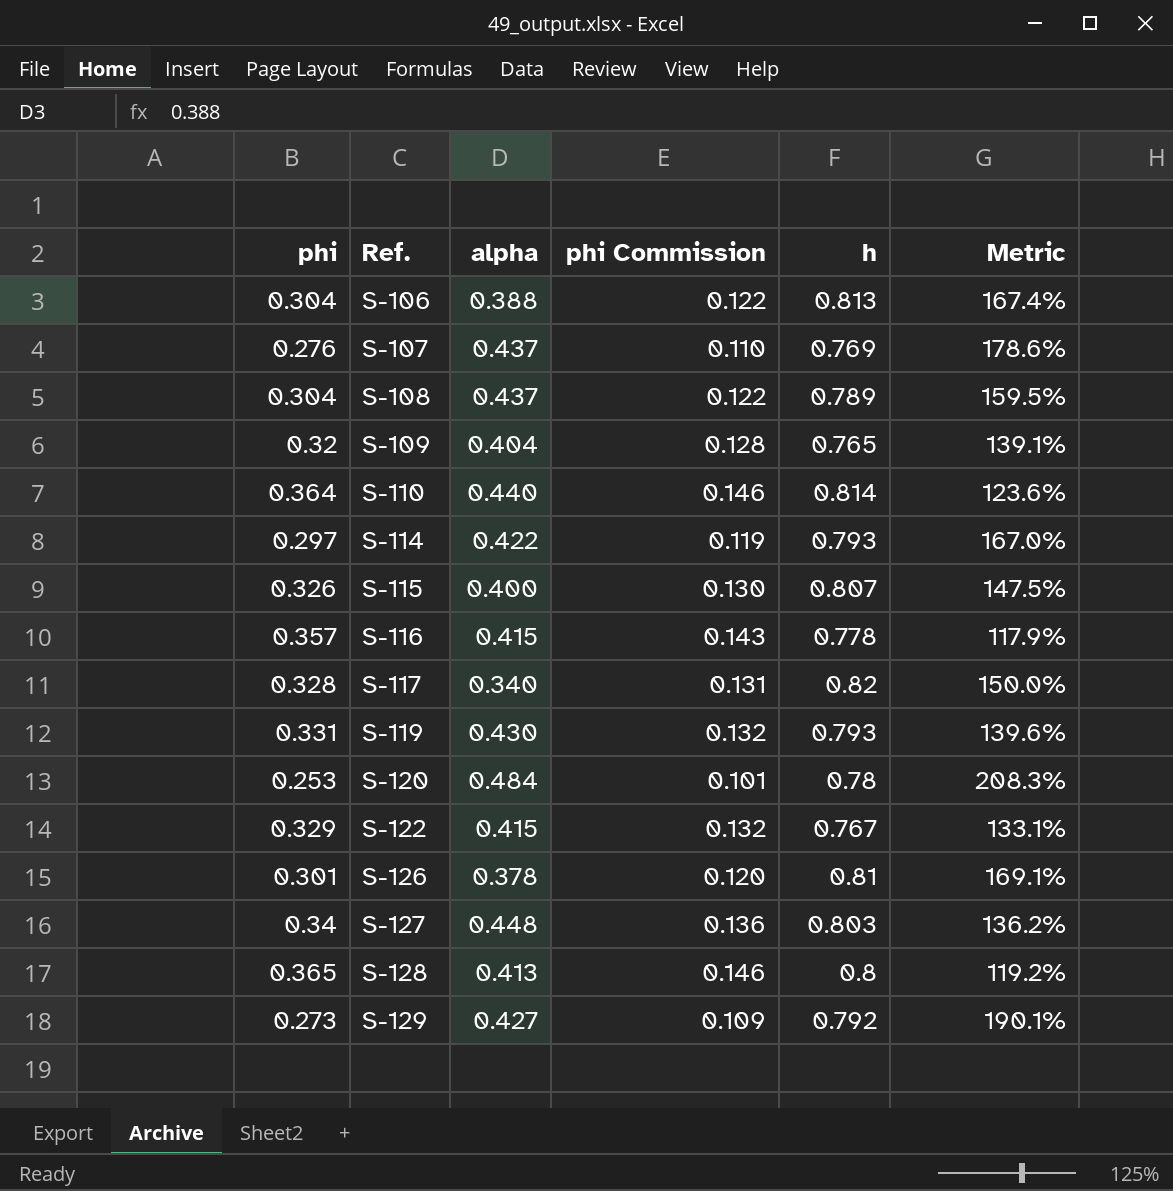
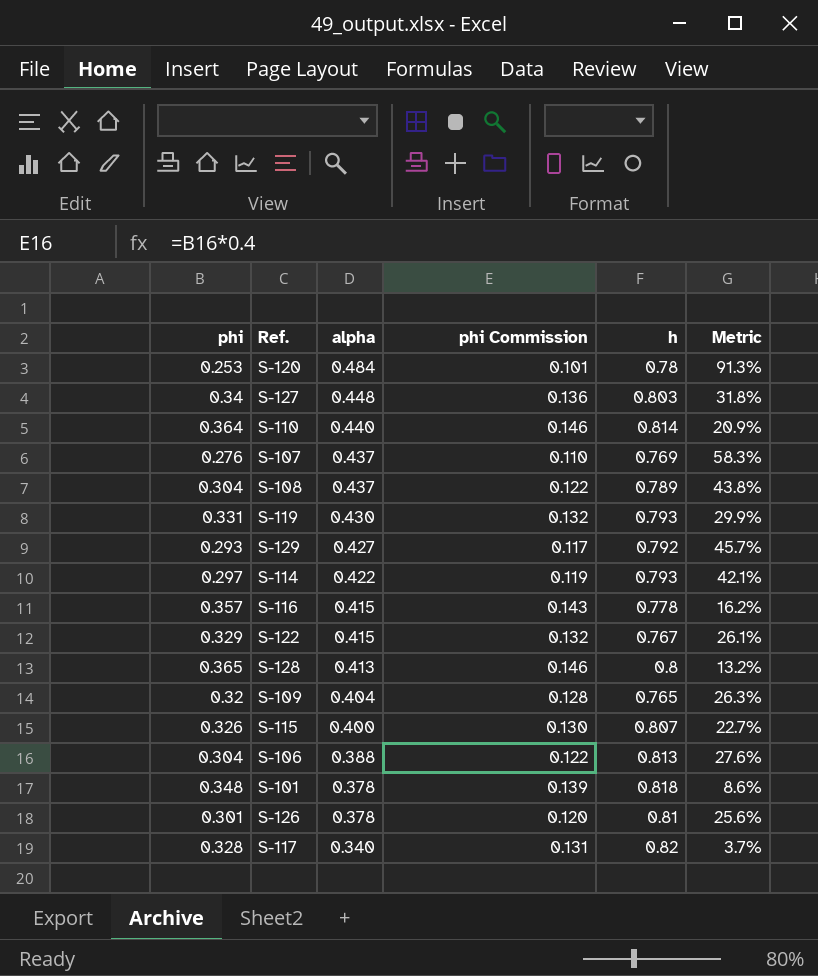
row order: Ref. ascending -> alpha descending
column Metric | formula: ([h] - [phi]) / [phi] -> ([alpha] - [phi]) / [phi]
S-129 | phi: 0.273 -> 0.293
S-129 | phi Commission: 0.109 -> 0.117
row S-101: none -> 0.348 | 0.378 | 0.139 | 0.818 | 8.6%

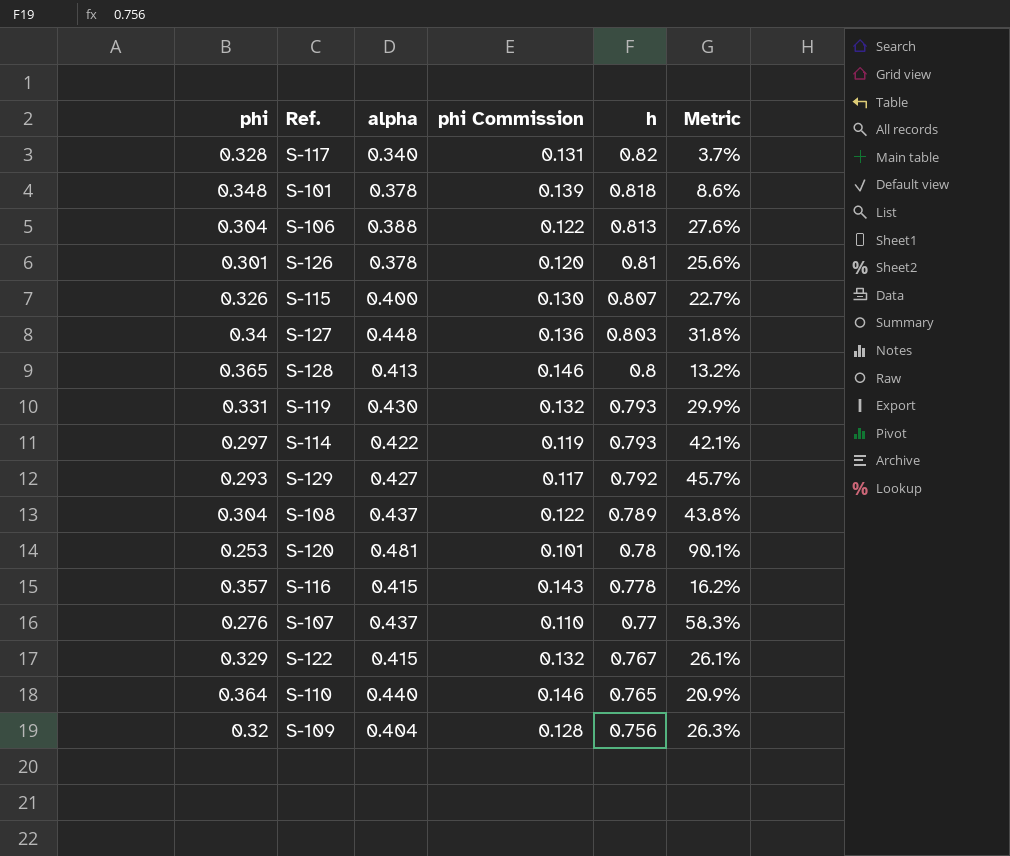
row order: alpha descending -> h descending
S-120 | alpha: 0.484 -> 0.481
S-120 | Metric: 91.3% -> 90.1%
S-107 | h: 0.769 -> 0.77
S-110 | h: 0.814 -> 0.765
S-109 | h: 0.765 -> 0.756

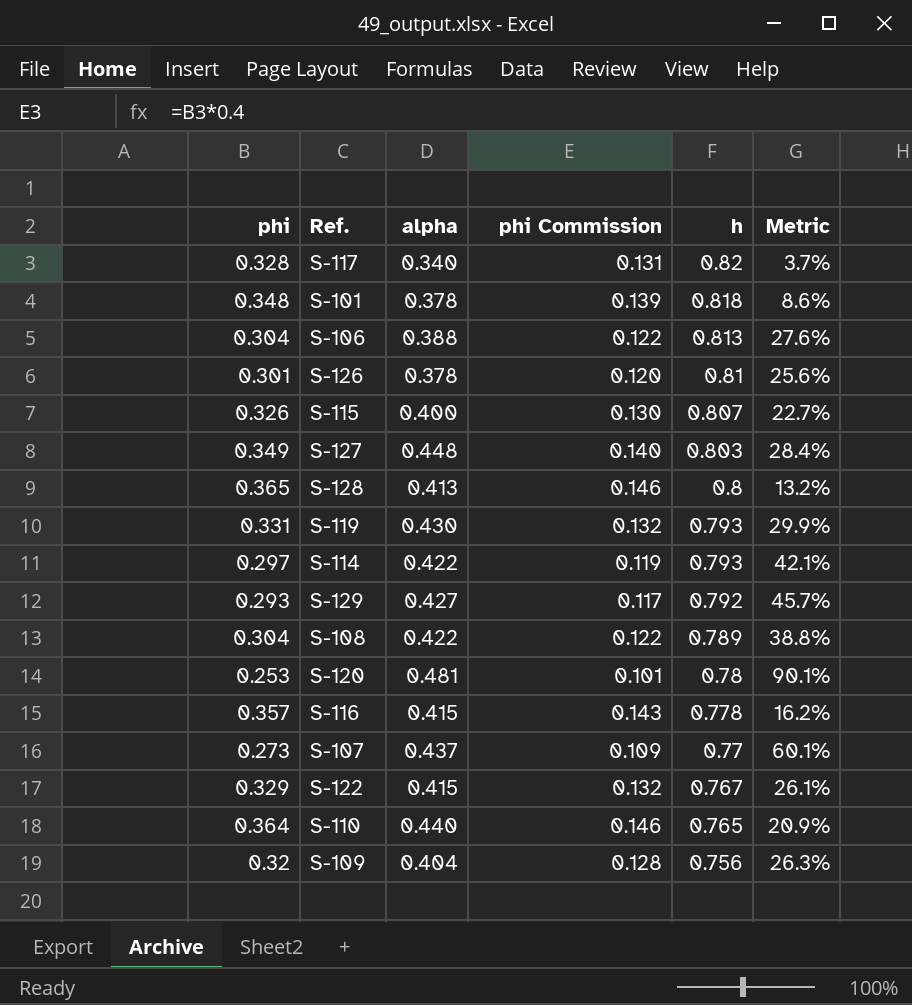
S-127 | phi: 0.34 -> 0.349
S-127 | phi Commission: 0.136 -> 0.140
S-127 | Metric: 31.8% -> 28.4%
S-108 | alpha: 0.437 -> 0.422
S-108 | Metric: 43.8% -> 38.8%
S-107 | phi: 0.276 -> 0.273
S-107 | phi Commission: 0.110 -> 0.109
S-107 | Metric: 58.3% -> 60.1%

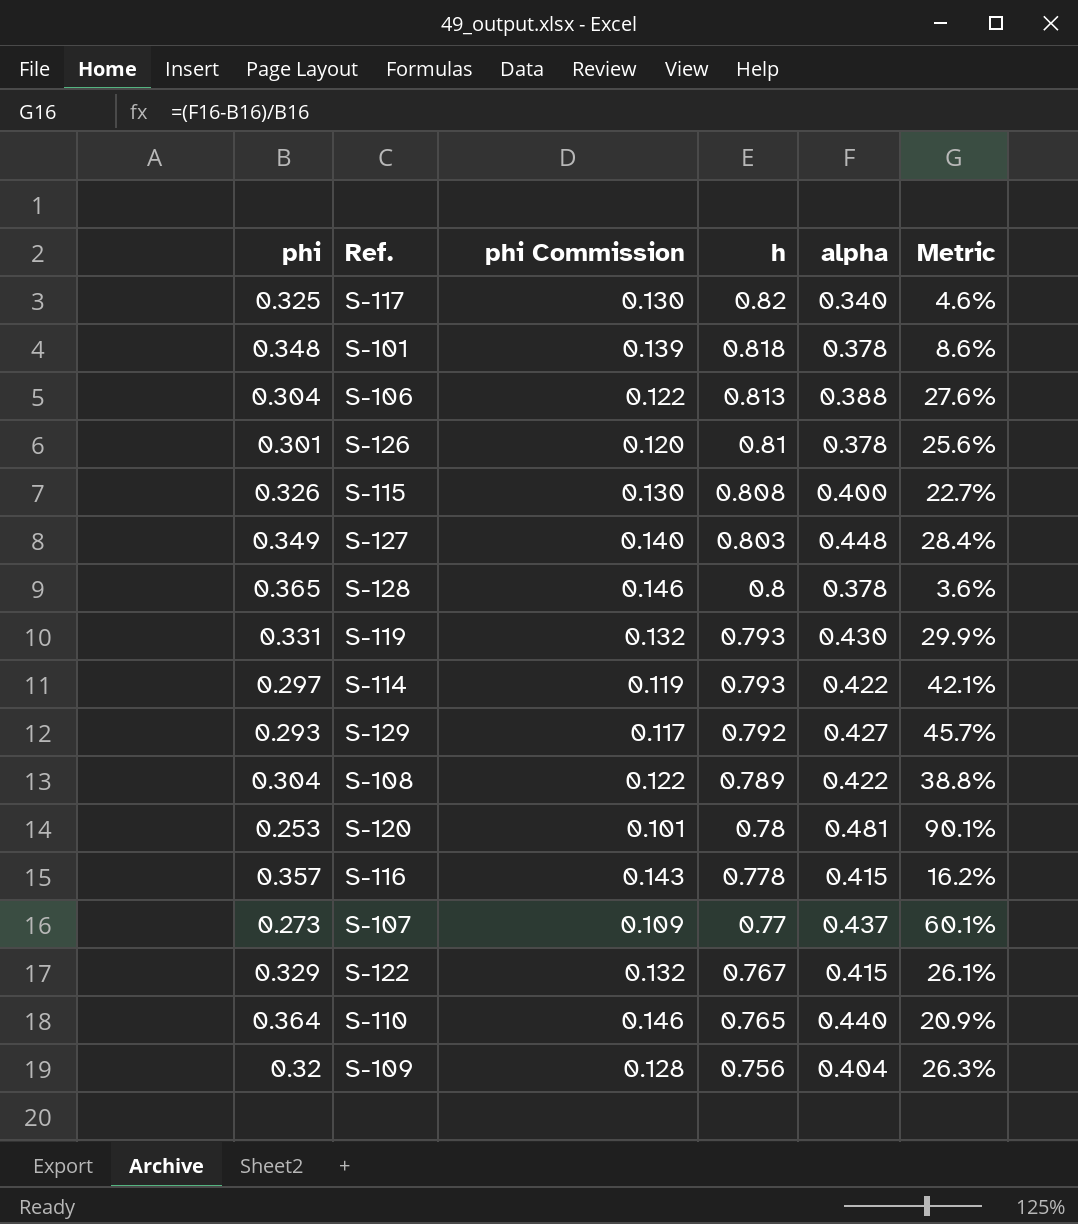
column alpha | position: 3 -> 5
S-117 | phi: 0.328 -> 0.325
S-117 | phi Commission: 0.131 -> 0.130
S-117 | Metric: 3.7% -> 4.6%
S-115 | h: 0.807 -> 0.808
S-128 | alpha: 0.413 -> 0.378
S-128 | Metric: 13.2% -> 3.6%

